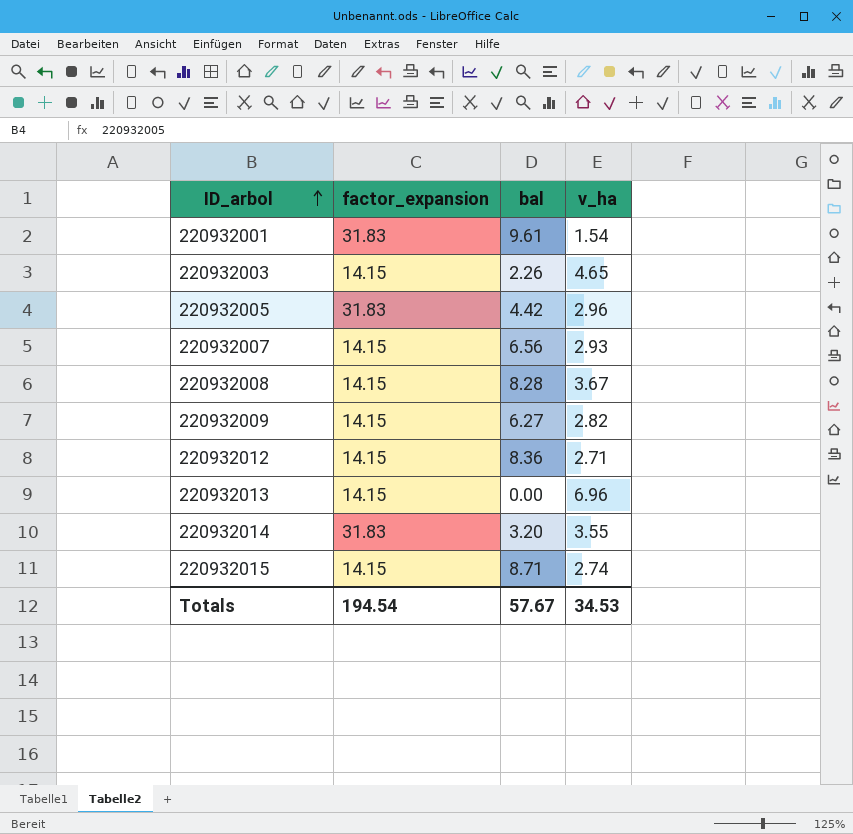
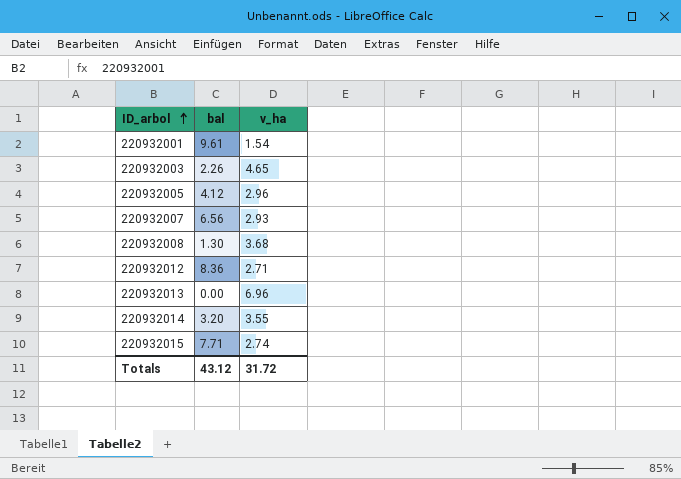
column factor_expansion | position: 2 -> none
row 220932009: 14.15 | 6.27 | 2.82 -> none
220932005 | bal: 4.42 -> 4.12
220932008 | bal: 8.28 -> 1.30
220932008 | v_ha: 3.67 -> 3.68
220932015 | bal: 8.71 -> 7.71
Totals | bal: 57.67 -> 43.12
Totals | v_ha: 34.53 -> 31.72

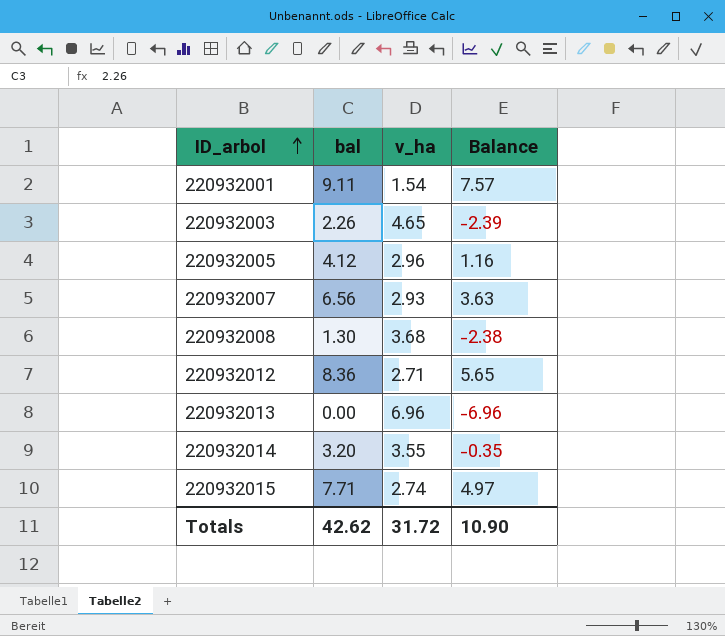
column Balance | formula: none -> [bal] - [v_ha]
220932001 | bal: 9.61 -> 9.11
Totals | bal: 43.12 -> 42.62

